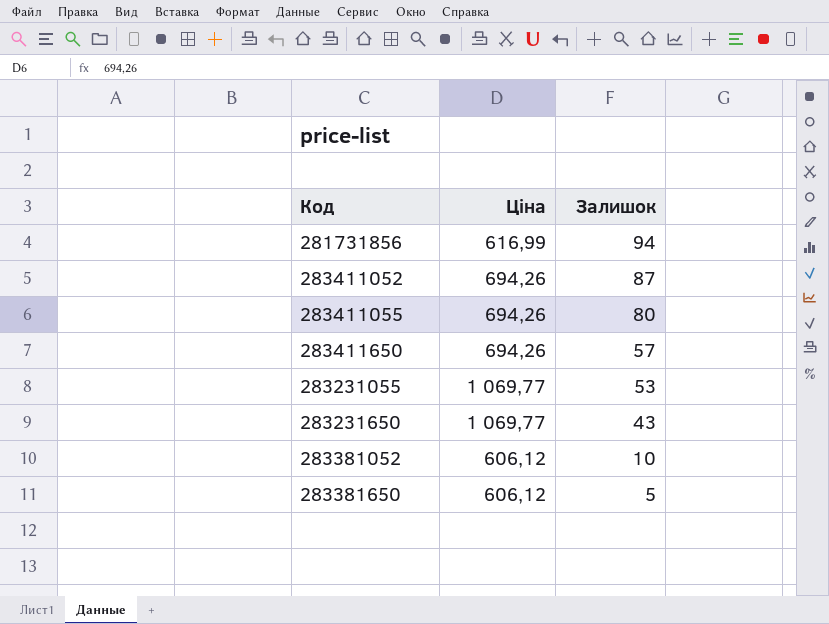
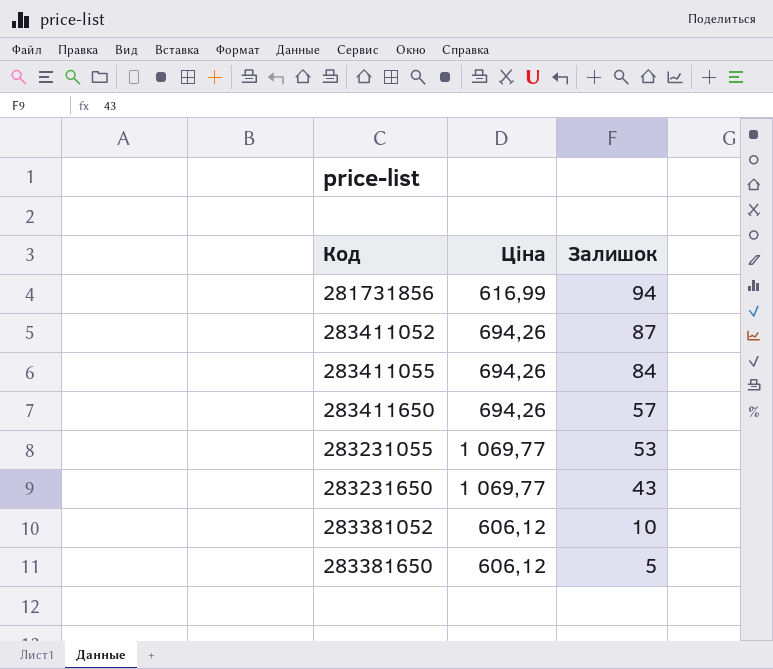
283411055 | Залишок: 80 -> 84

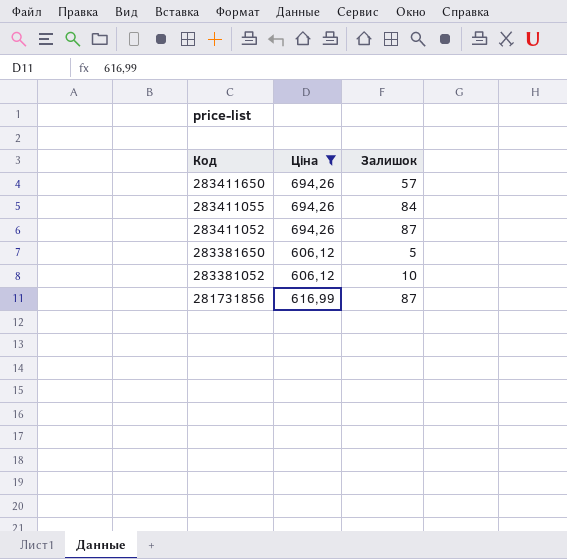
filter: none -> Ціна != 1 069,77
row order: Залишок descending -> Код descending
281731856 | Залишок: 94 -> 87

